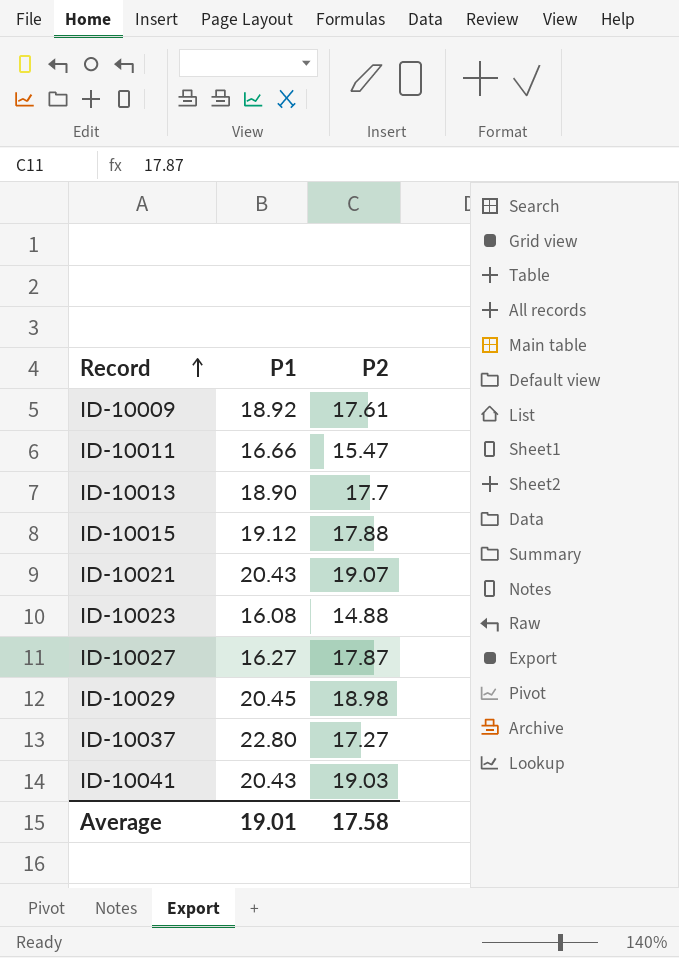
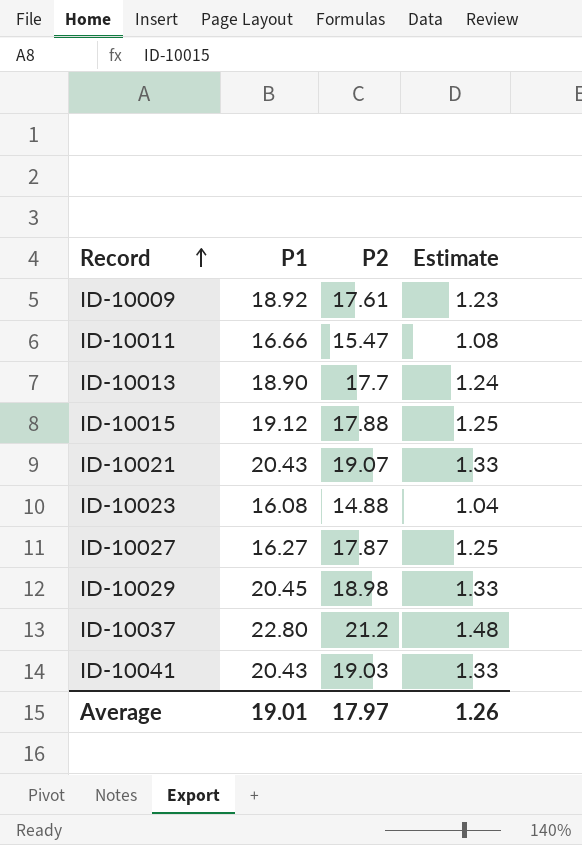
column Estimate | formula: none -> [P2] * 0.07
ID-10037 | P2: 17.27 -> 21.2
Average | P2: 17.58 -> 17.97

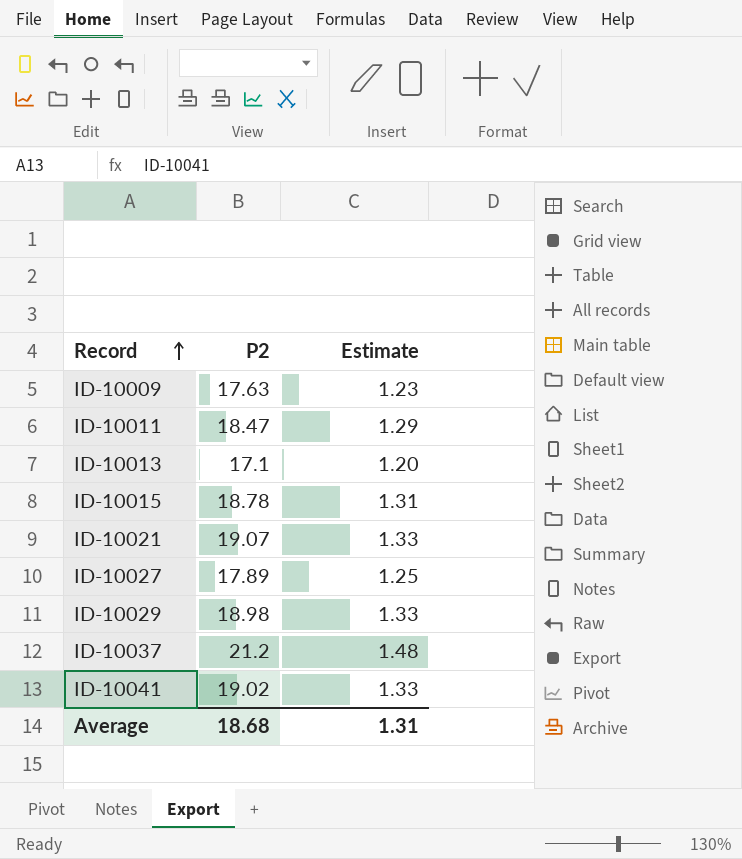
column P1 | position: 2 -> none
row ID-10023: 16.08 | 14.88 | 1.04 -> none
ID-10009 | P2: 17.61 -> 17.63
ID-10011 | P2: 15.47 -> 18.47
ID-10011 | Estimate: 1.08 -> 1.29
ID-10013 | P2: 17.7 -> 17.1
ID-10013 | Estimate: 1.24 -> 1.20
ID-10015 | P2: 17.88 -> 18.78
ID-10015 | Estimate: 1.25 -> 1.31
ID-10027 | P2: 17.87 -> 17.89
ID-10041 | P2: 19.03 -> 19.02
Average | P2: 17.97 -> 18.68
Average | Estimate: 1.26 -> 1.31

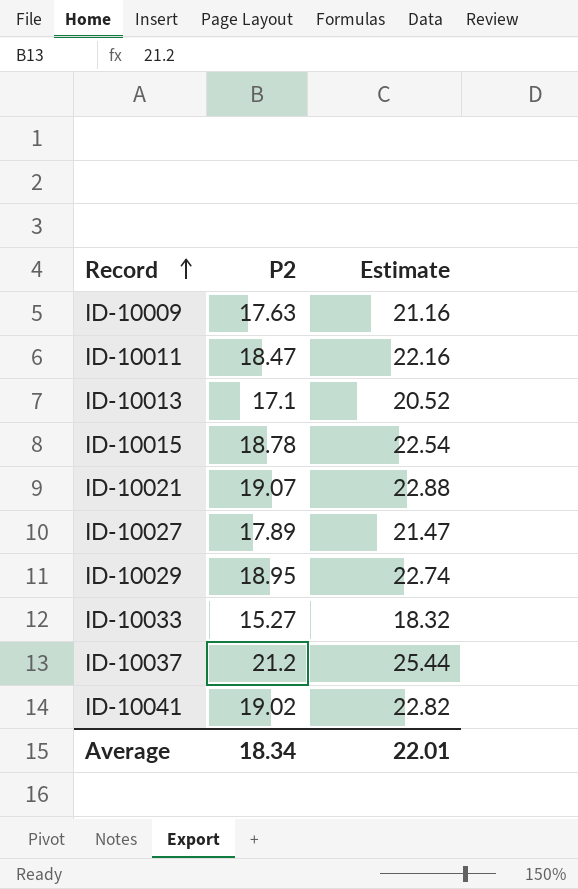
column Estimate | formula: [P2] * 0.07 -> [P2] * 1.2
ID-10029 | P2: 18.98 -> 18.95
row ID-10033: none -> 15.27 | 18.32
Average | P2: 18.68 -> 18.34
Average | Estimate: 1.31 -> 22.01

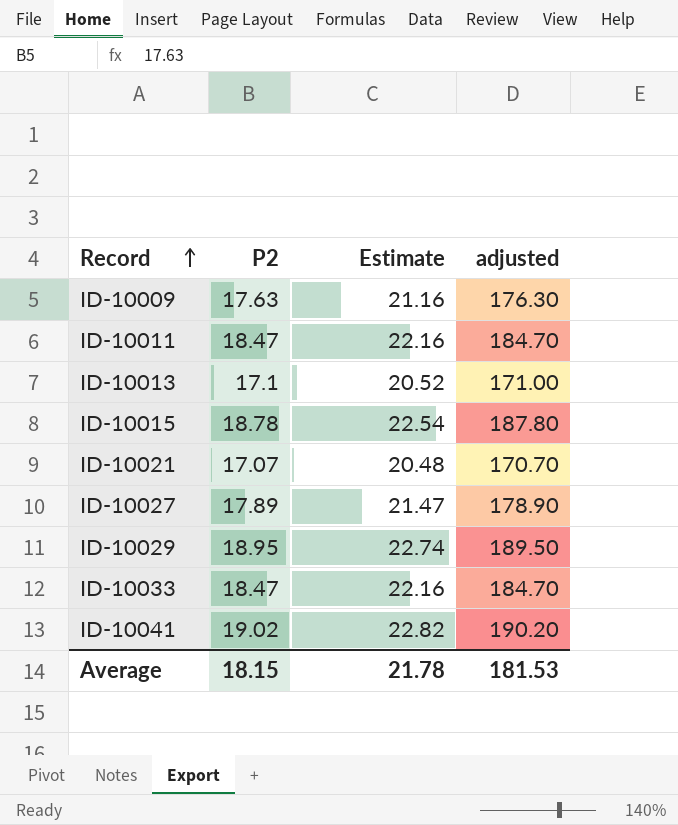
column adjusted | formula: none -> [P2] * 10
row ID-10037: 21.2 | 25.44 -> none
ID-10021 | P2: 19.07 -> 17.07
ID-10021 | Estimate: 22.88 -> 20.48
ID-10033 | P2: 15.27 -> 18.47
ID-10033 | Estimate: 18.32 -> 22.16
Average | P2: 18.34 -> 18.15
Average | Estimate: 22.01 -> 21.78

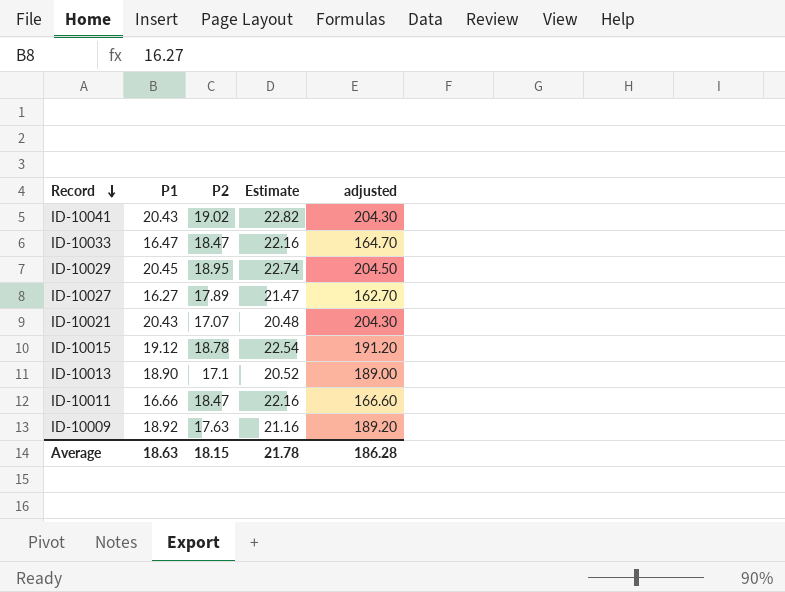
row order: Record ascending -> Record descending
column P1 | position: none -> 2
column adjusted | formula: [P2] * 10 -> [P1] * 10
Average | adjusted: 181.53 -> 186.28

